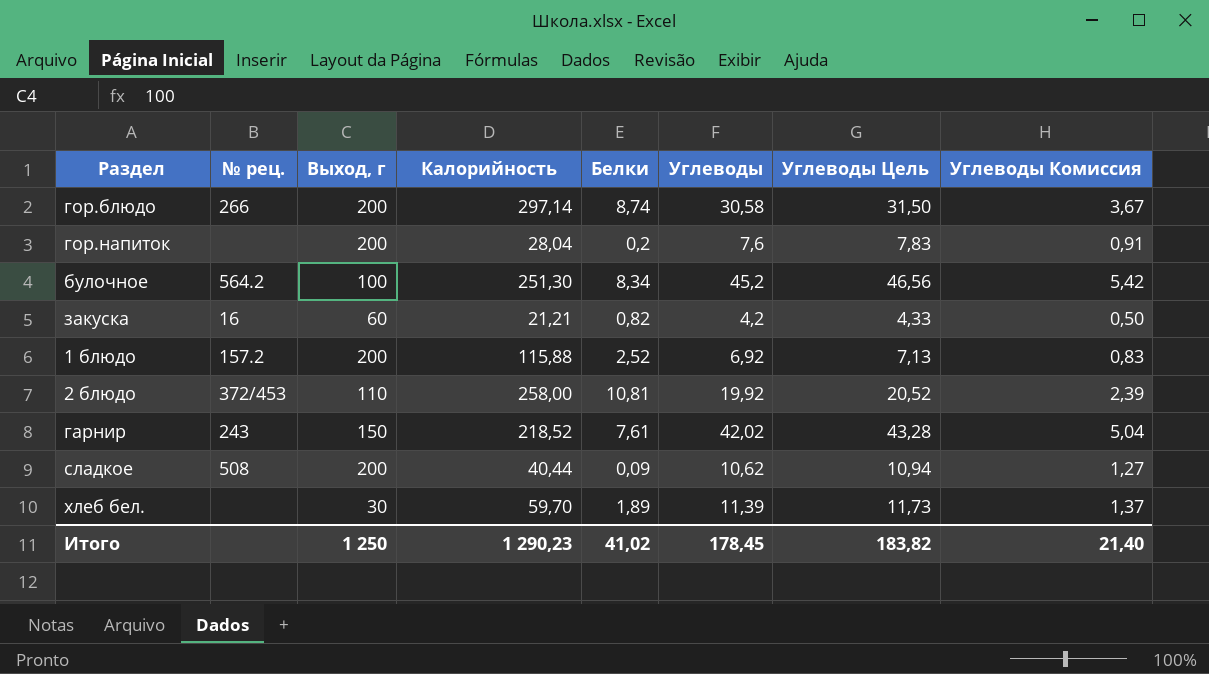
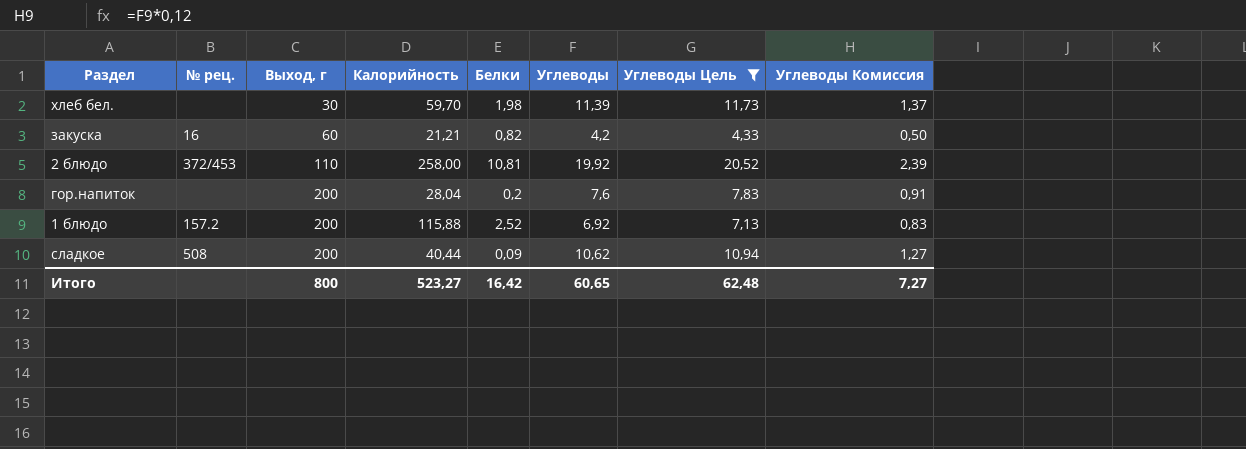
filter: none -> Углеводы Цель <= 20,52
row order: none -> Выход, г ascending
хлеб бел. | Белки: 1,89 -> 1,98
Итого | Выход, г: 1 250 -> 800
Итого | Калорийность: 1 290,23 -> 523,27
Итого | Белки: 41,02 -> 16,42
Итого | Углеводы: 178,45 -> 60,65
Итого | Углеводы Цель: 183,82 -> 62,48
Итого | Углеводы Комиссия: 21,40 -> 7,27

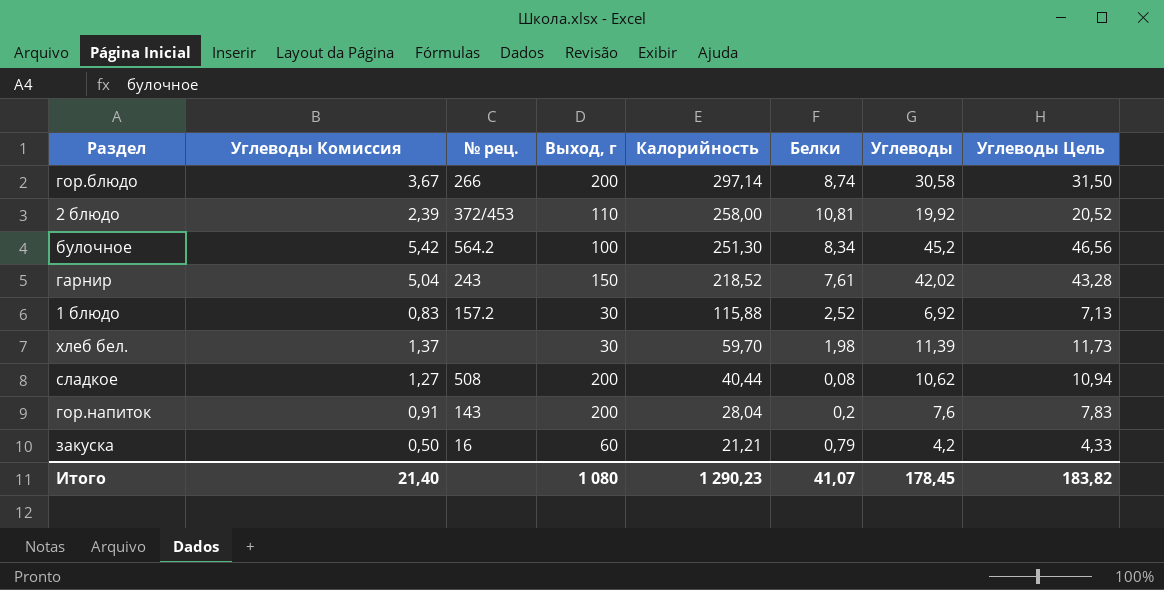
filter: Углеводы Цель <= 20,52 -> none
row order: Выход, г ascending -> Калорийность descending
column Углеводы Комиссия | position: 8 -> 2
1 блюдо | Выход, г: 200 -> 30
сладкое | Белки: 0,09 -> 0,08
гор.напиток | № рец.: none -> 143
закуска | Белки: 0,82 -> 0,79
Итого | Углеводы Комиссия: 7,27 -> 21,40
Итого | Выход, г: 800 -> 1 080
Итого | Калорийность: 523,27 -> 1 290,23
Итого | Белки: 16,42 -> 41,07
Итого | Углеводы: 60,65 -> 178,45
Итого | Углеводы Цель: 62,48 -> 183,82

